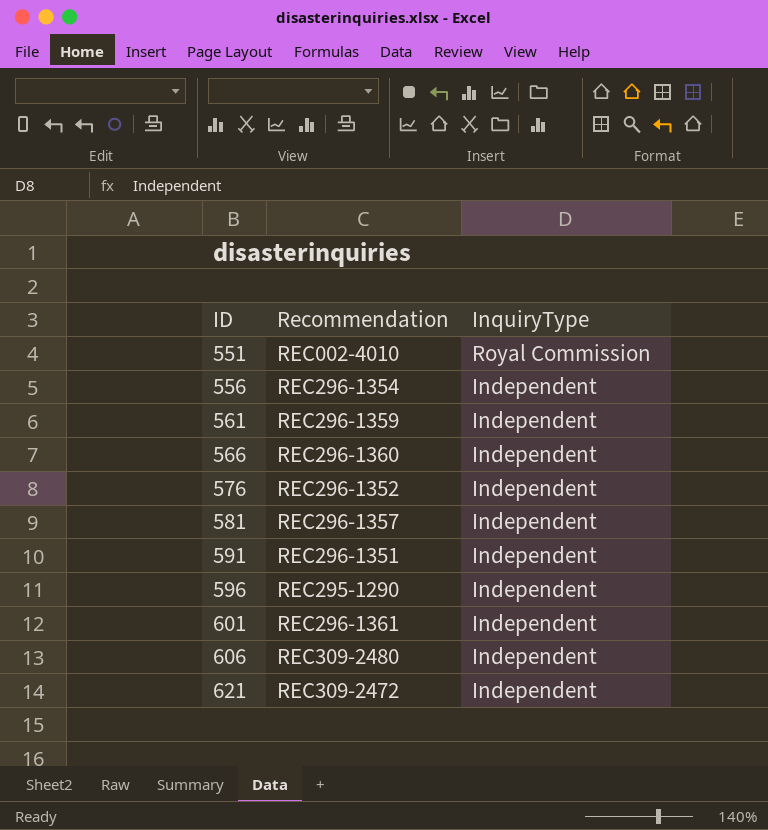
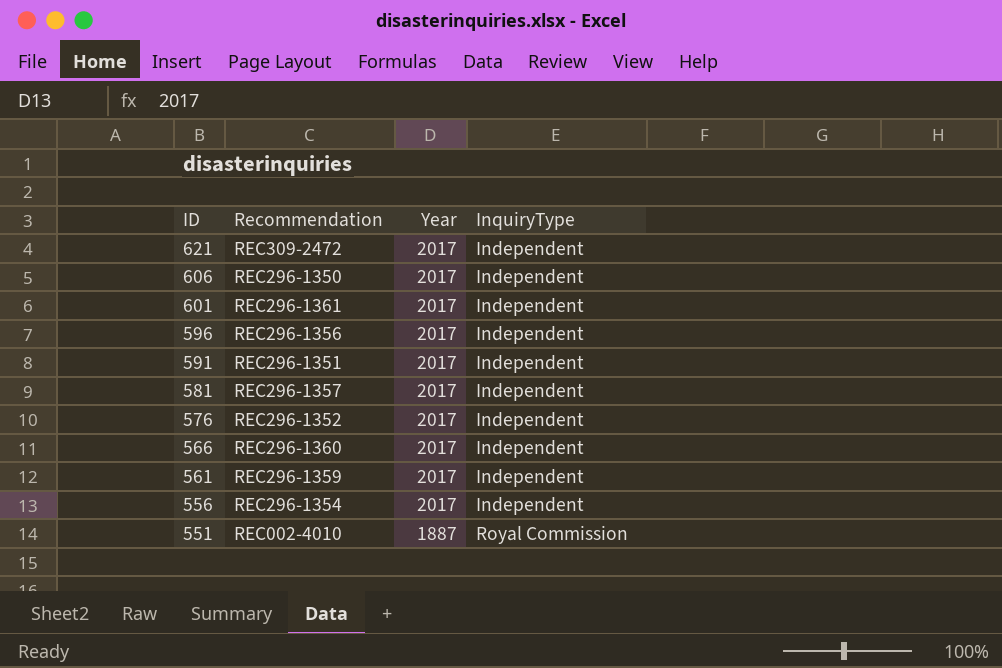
row order: ID ascending -> ID descending
column Year | position: none -> 3
606 | Recommendation: REC309-2480 -> REC296-1350
596 | Recommendation: REC295-1290 -> REC296-1356

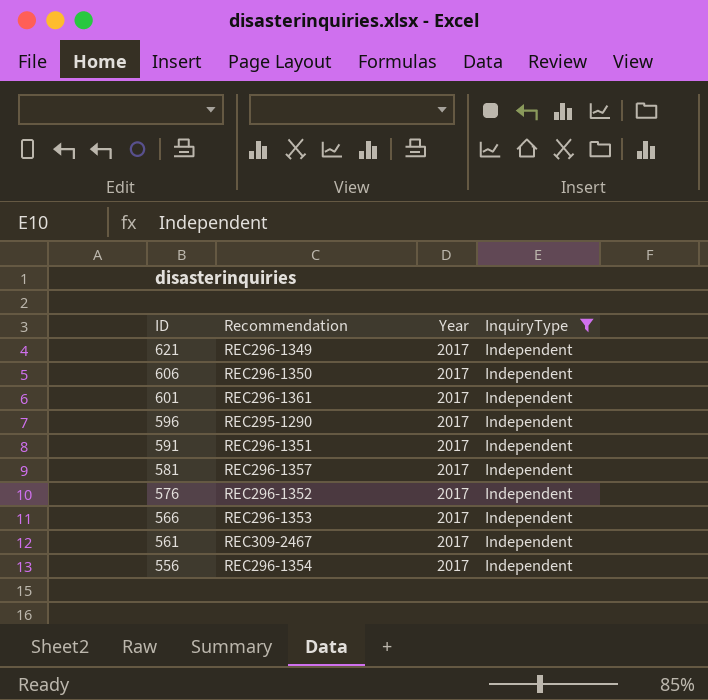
filter: none -> InquiryType = Independent
621 | Recommendation: REC309-2472 -> REC296-1349
596 | Recommendation: REC296-1356 -> REC295-1290
566 | Recommendation: REC296-1360 -> REC296-1353
561 | Recommendation: REC296-1359 -> REC309-2467

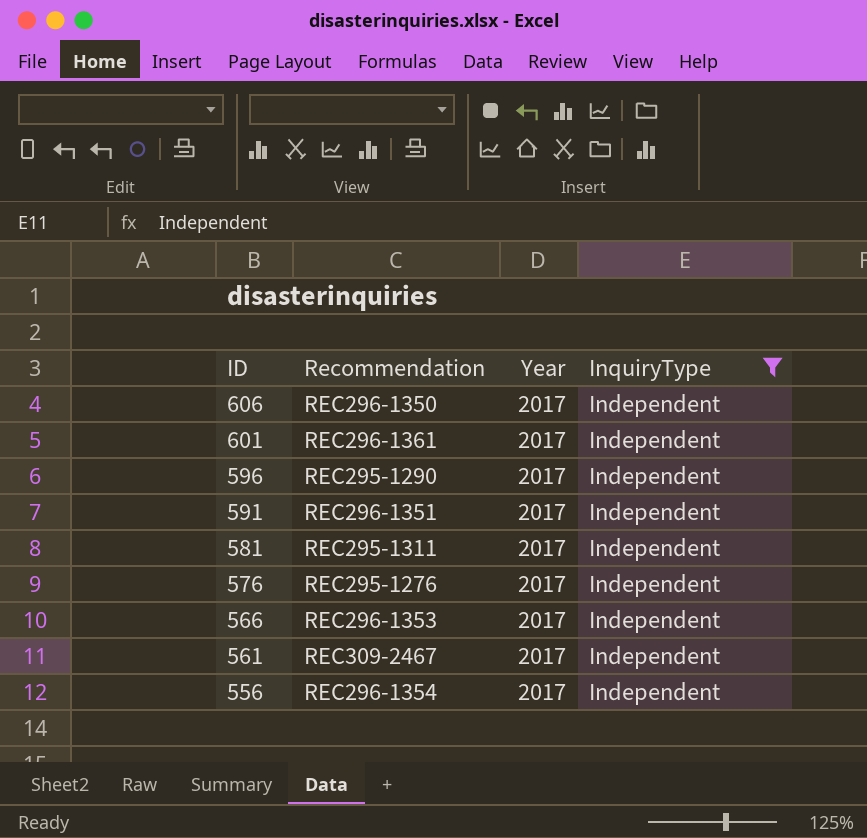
row 621: REC296-1349 | 2017 | Independent -> none
581 | Recommendation: REC296-1357 -> REC295-1311
576 | Recommendation: REC296-1352 -> REC295-1276

